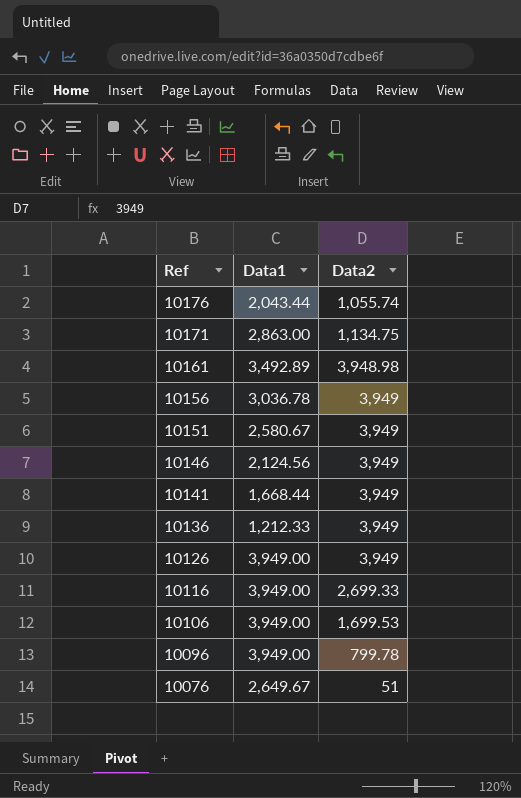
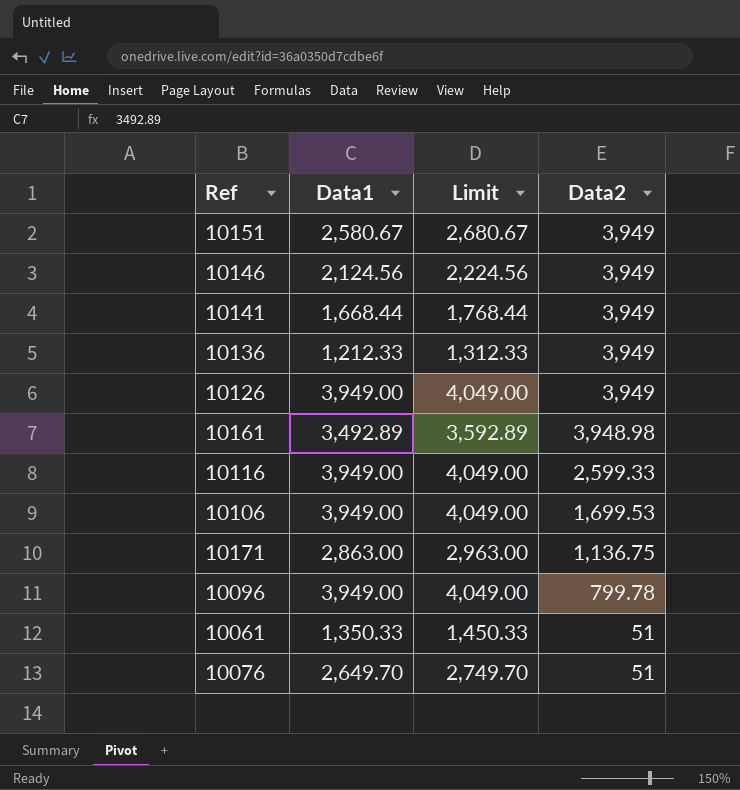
row order: Ref descending -> Data2 descending
column Limit | formula: none -> [Data1] + 100
row 10176: 2,043.44 | 1,055.74 -> none
row 10156: 3,036.78 | 3,949 -> none
10116 | Data2: 2,699.33 -> 2,599.33
10171 | Data2: 1,134.75 -> 1,136.75
row 10061: none -> 1,350.33 | 1,450.33 | 51
10076 | Data1: 2,649.67 -> 2,649.70

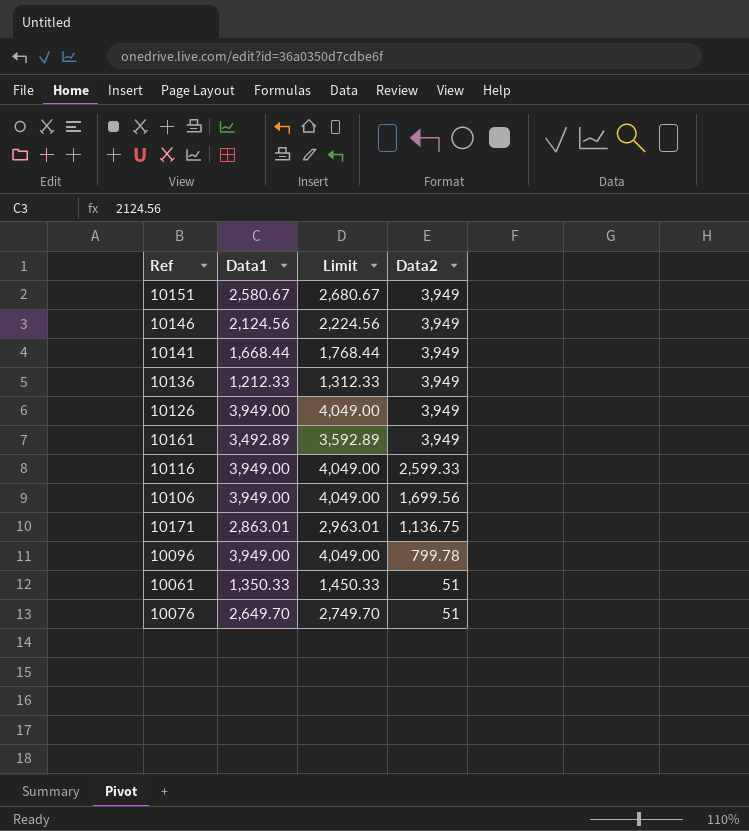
10161 | Data2: 3,948.98 -> 3,949
10106 | Data2: 1,699.53 -> 1,699.56
10171 | Data1: 2,863.00 -> 2,863.01
10171 | Limit: 2,963.00 -> 2,963.01

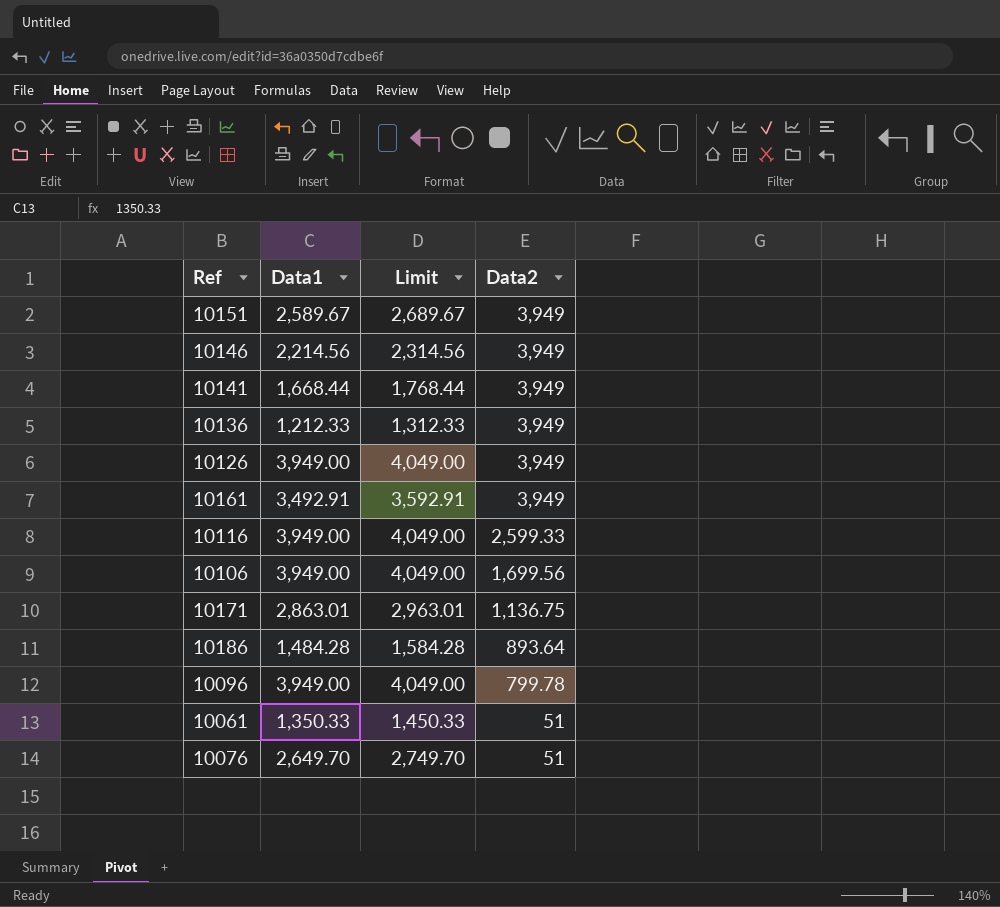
10151 | Data1: 2,580.67 -> 2,589.67
10151 | Limit: 2,680.67 -> 2,689.67
10146 | Data1: 2,124.56 -> 2,214.56
10146 | Limit: 2,224.56 -> 2,314.56
10161 | Data1: 3,492.89 -> 3,492.91
10161 | Limit: 3,592.89 -> 3,592.91
row 10186: none -> 1,484.28 | 1,584.28 | 893.64

